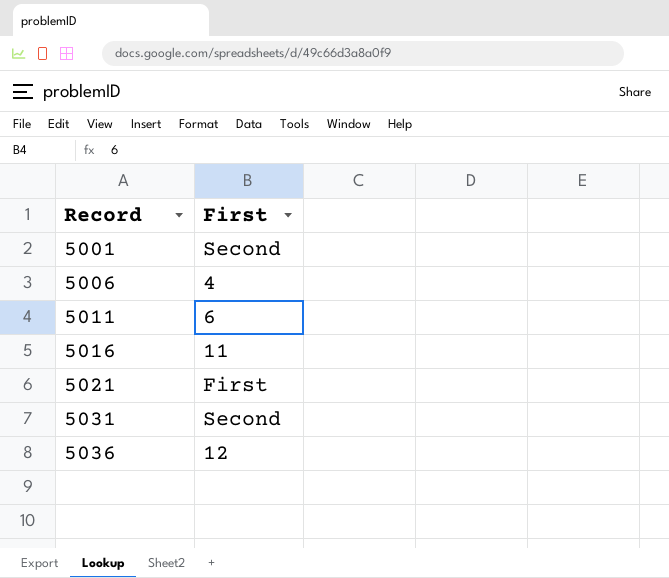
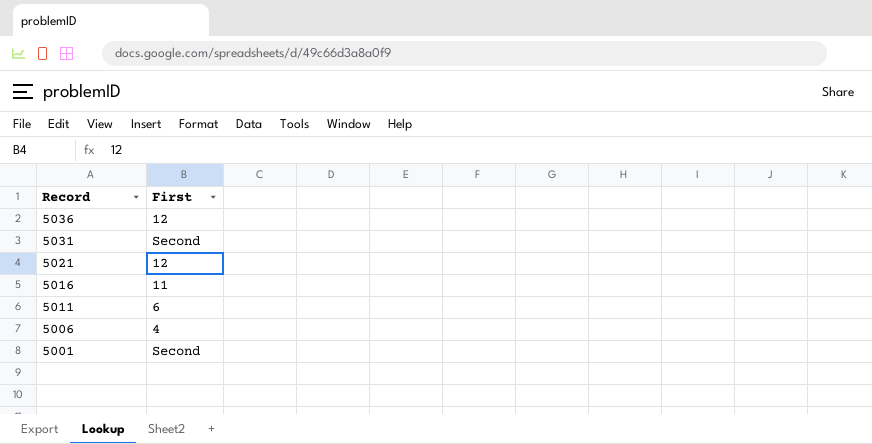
row order: Record ascending -> Record descending
5021 | First: First -> 12

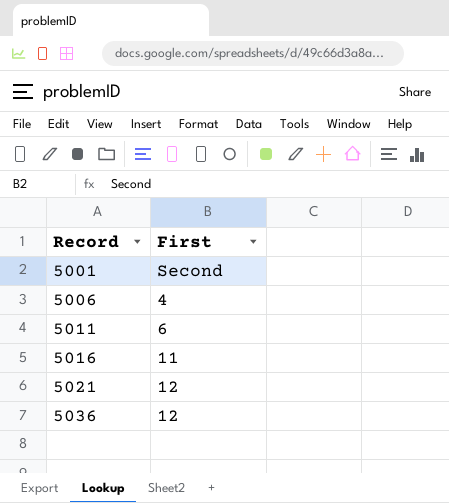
row order: Record descending -> Record ascending
row 5031: Second -> none

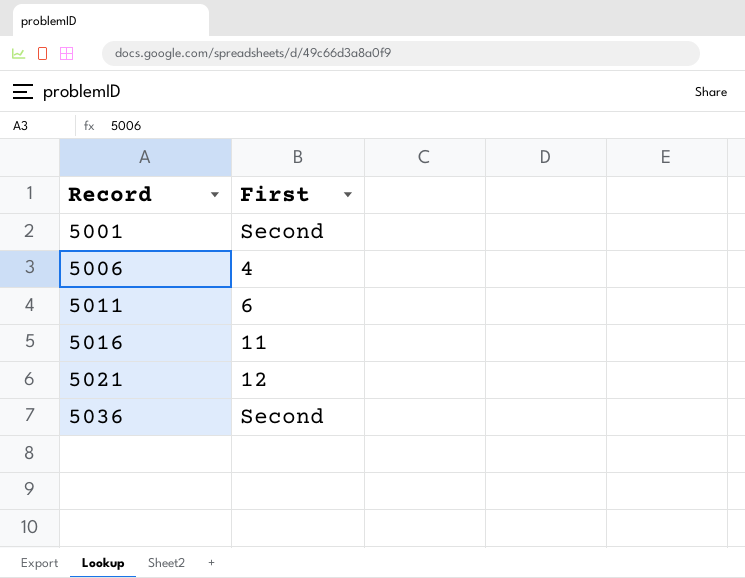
5036 | First: 12 -> Second

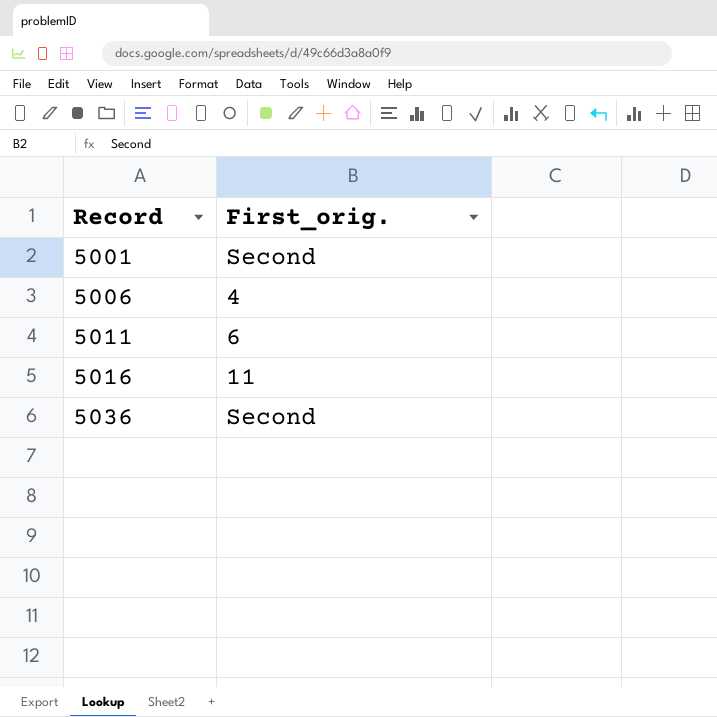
column name: First -> First_orig.
row 5021: 12 -> none

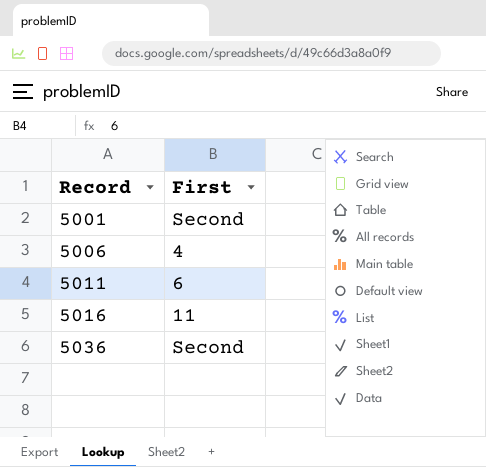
column name: First_orig. -> First

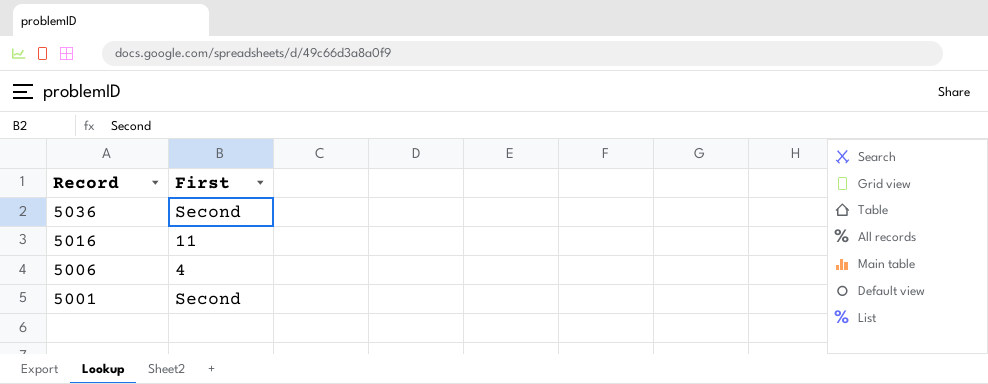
row order: Record ascending -> Record descending
row 5011: 6 -> none

